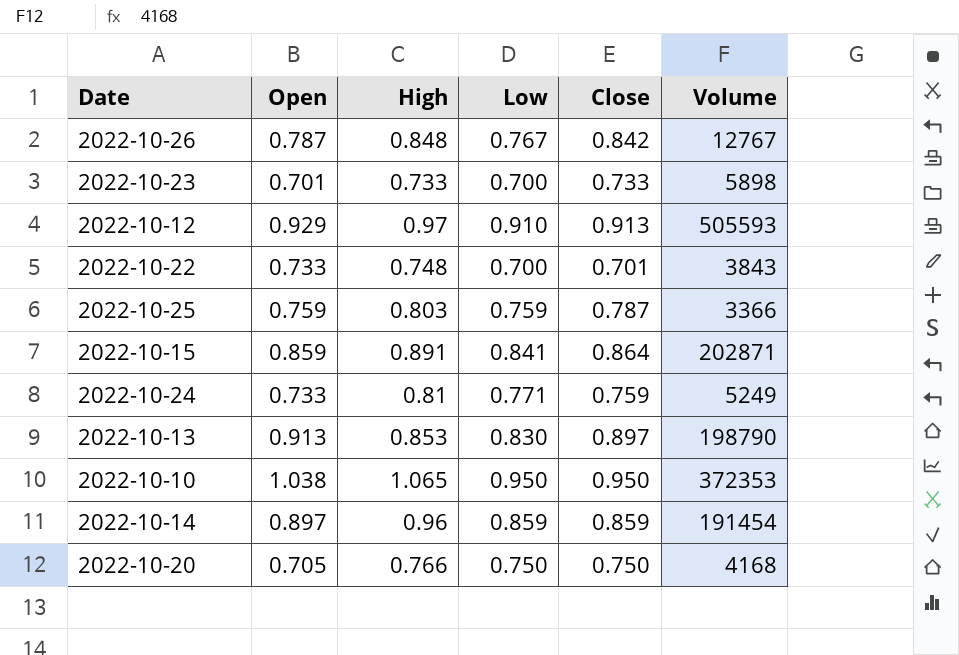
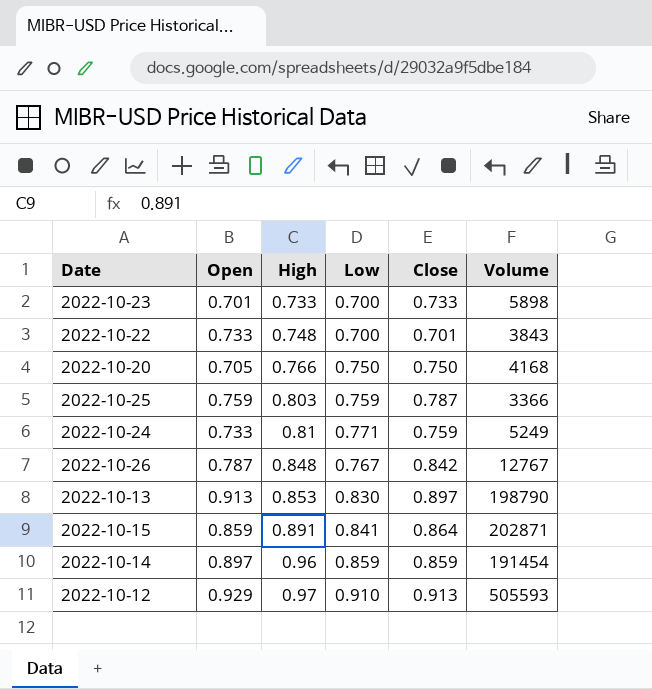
row order: none -> High ascending
row 2022-10-10: 1.038 | 1.065 | 0.950 | 0.950 | 372353 -> none

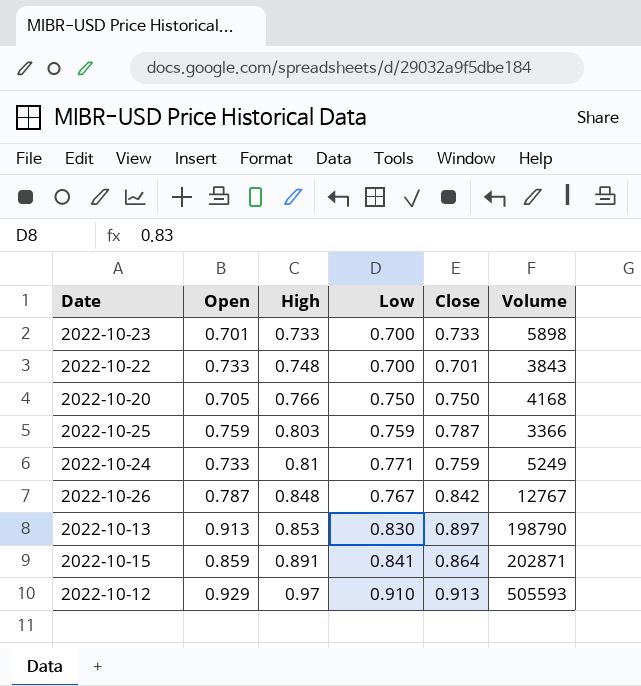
row 2022-10-14: 0.897 | 0.96 | 0.859 | 0.859 | 191454 -> none

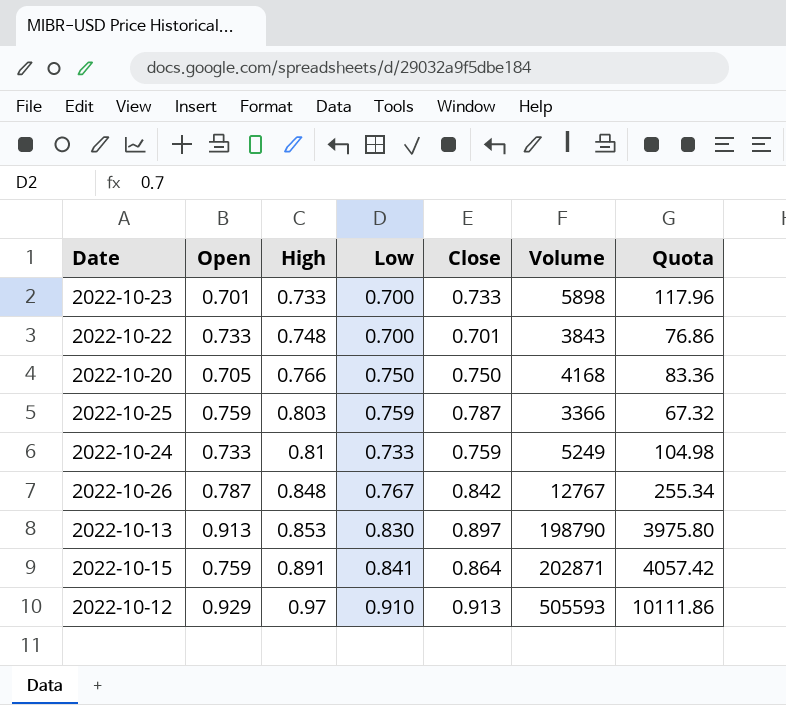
column Quota | formula: none -> [Volume] * 0.02
2022-10-24 | Low: 0.771 -> 0.733
2022-10-15 | Open: 0.859 -> 0.759

